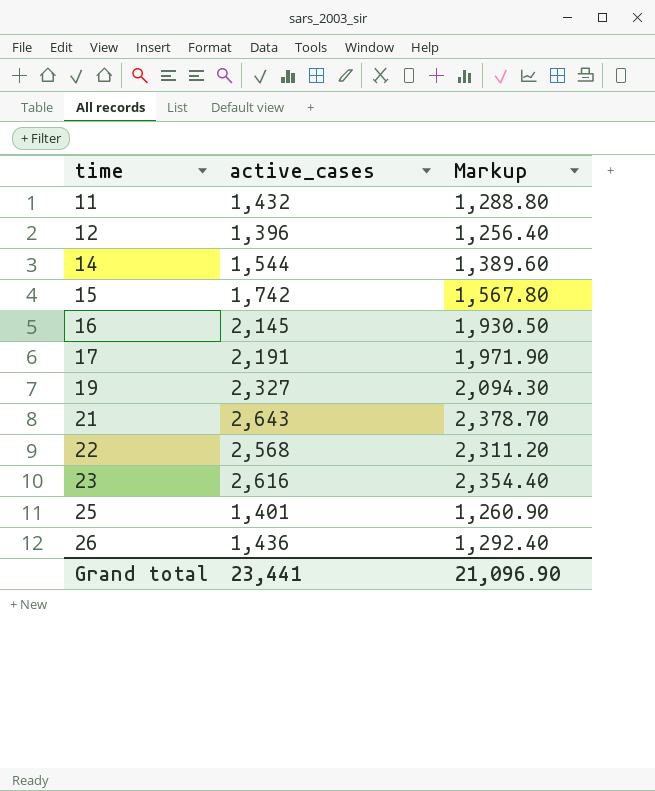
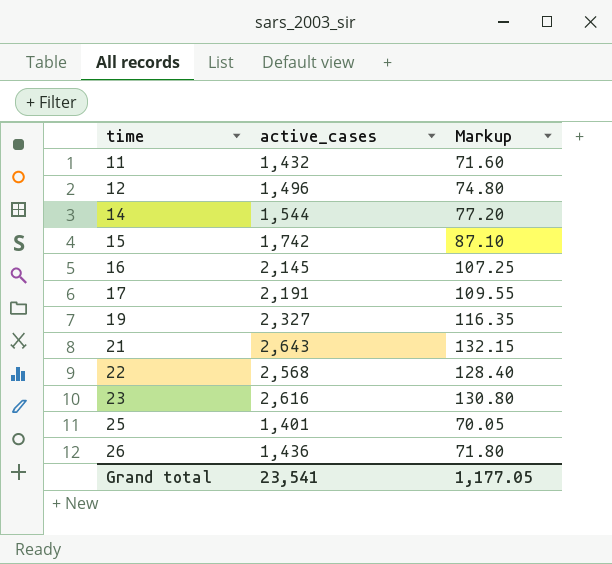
column Markup | formula: [active_cases] * 0.9 -> [active_cases] * 0.05
12 | active_cases: 1,396 -> 1,496
Grand total | active_cases: 23,441 -> 23,541
Grand total | Markup: 21,096.90 -> 1,177.05

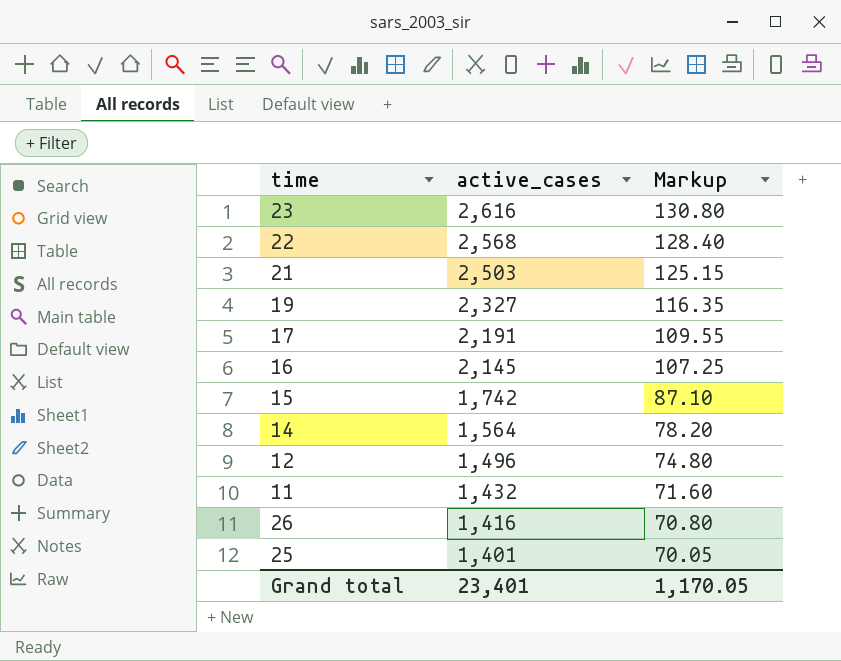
row order: time ascending -> active_cases descending
21 | active_cases: 2,643 -> 2,503
21 | Markup: 132.15 -> 125.15
14 | active_cases: 1,544 -> 1,564
14 | Markup: 77.20 -> 78.20
26 | active_cases: 1,436 -> 1,416
26 | Markup: 71.80 -> 70.80
Grand total | active_cases: 23,541 -> 23,401
Grand total | Markup: 1,177.05 -> 1,170.05

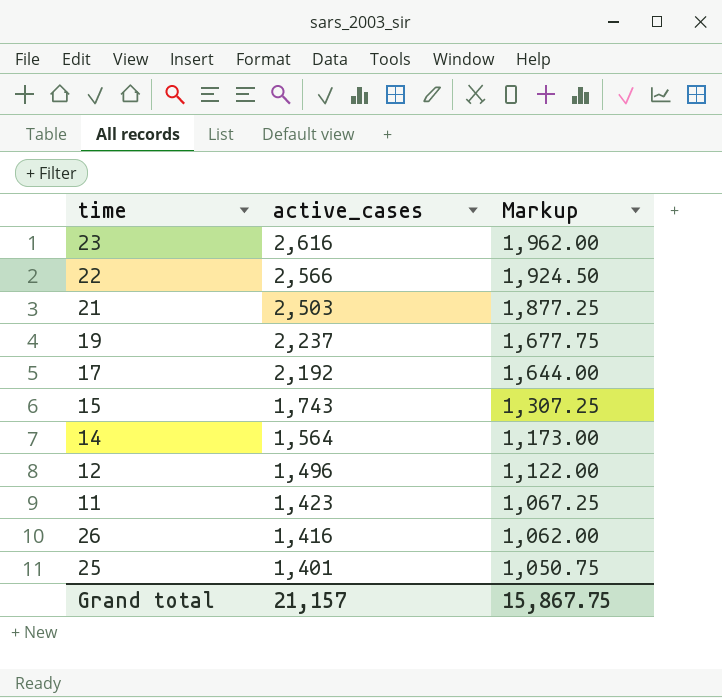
column Markup | formula: [active_cases] * 0.05 -> [active_cases] * 0.75
row 16: 2,145 | 107.25 -> none
22 | active_cases: 2,568 -> 2,566
19 | active_cases: 2,327 -> 2,237
17 | active_cases: 2,191 -> 2,192
15 | active_cases: 1,742 -> 1,743
11 | active_cases: 1,432 -> 1,423
Grand total | active_cases: 23,401 -> 21,157
Grand total | Markup: 1,170.05 -> 15,867.75

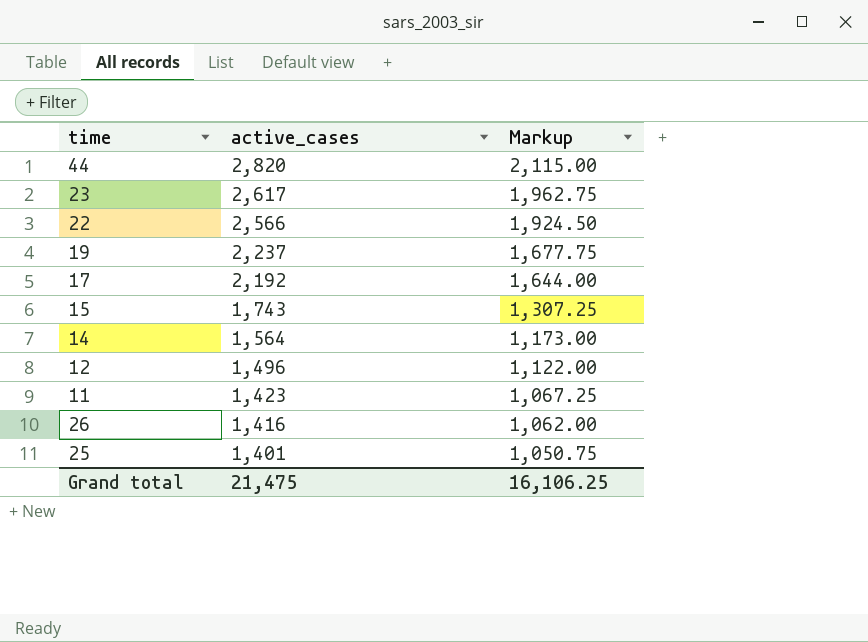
row 21: 2,503 | 1,877.25 -> none
row 44: none -> 2,820 | 2,115.00
23 | active_cases: 2,616 -> 2,617
23 | Markup: 1,962.00 -> 1,962.75
Grand total | active_cases: 21,157 -> 21,475
Grand total | Markup: 15,867.75 -> 16,106.25

